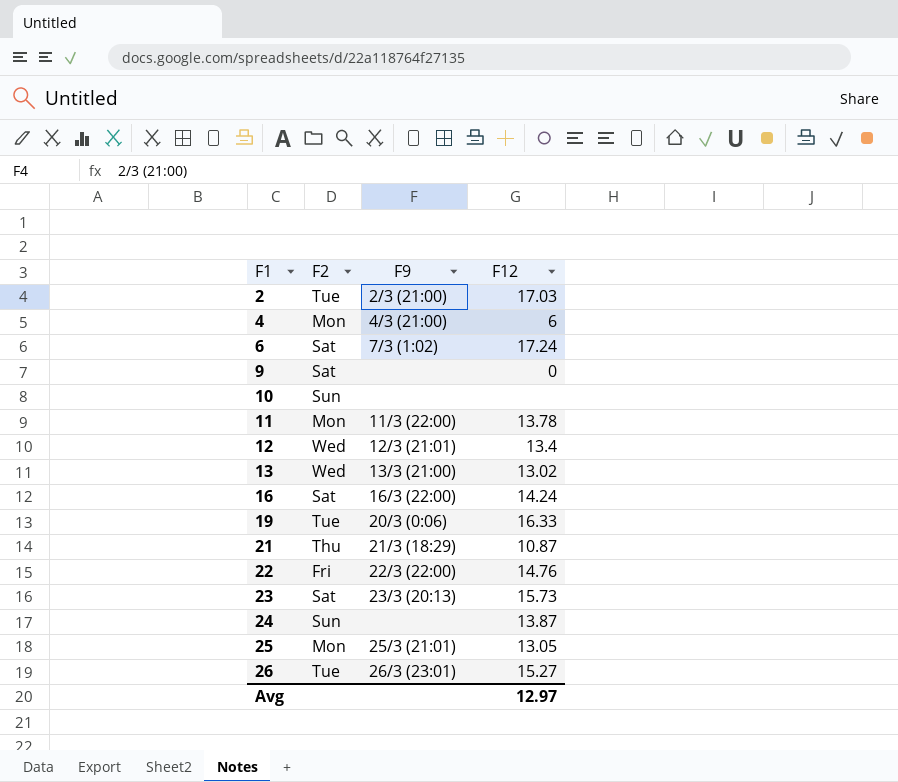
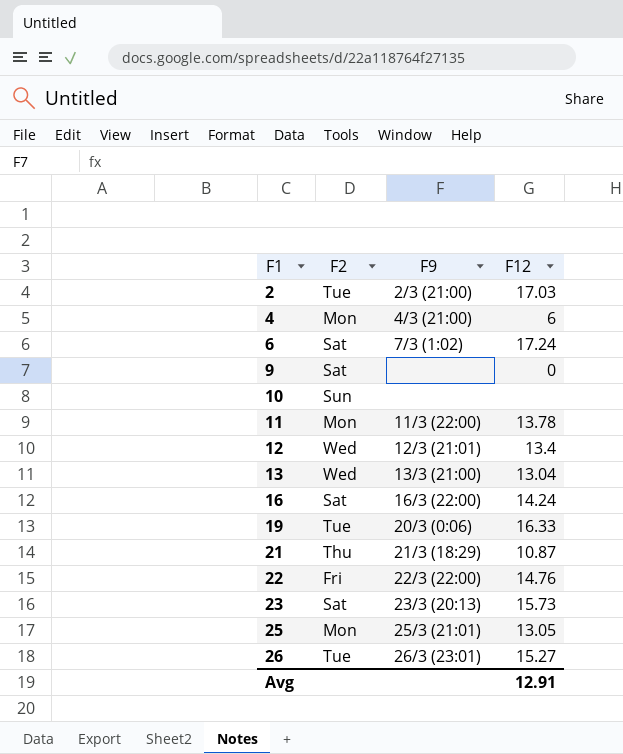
row 24: Sun | none | 13.87 -> none
13 | F12: 13.02 -> 13.04
Avg | F12: 12.97 -> 12.91

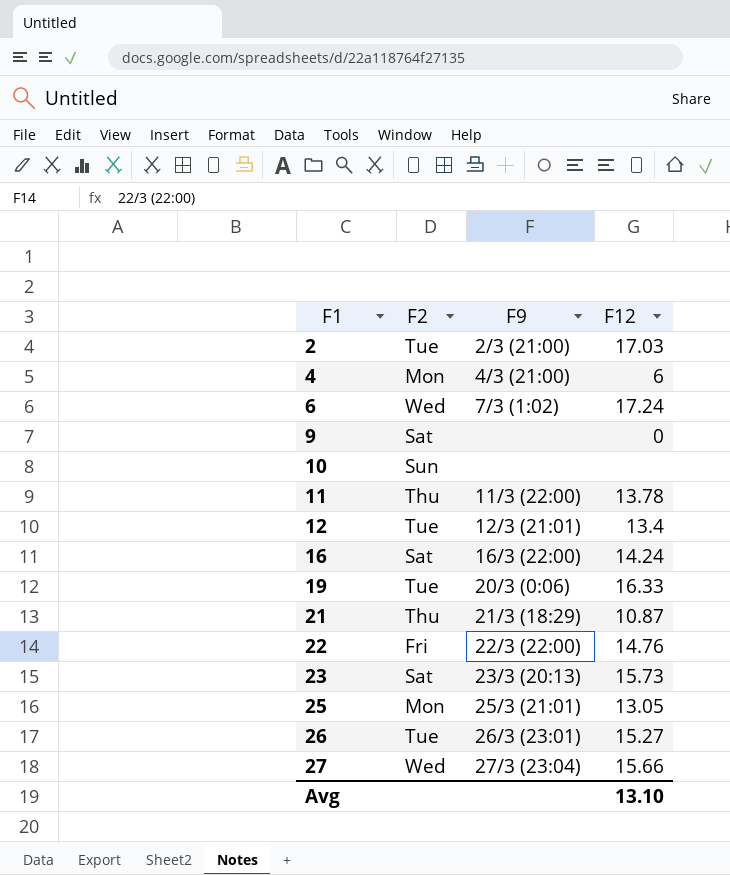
row 13: Wed | 13/3 (21:00) | 13.04 -> none
6 | F2: Sat -> Wed
11 | F2: Mon -> Thu
12 | F2: Wed -> Tue
row 27: none -> Wed | 27/3 (23:04) | 15.66
Avg | F12: 12.91 -> 13.10

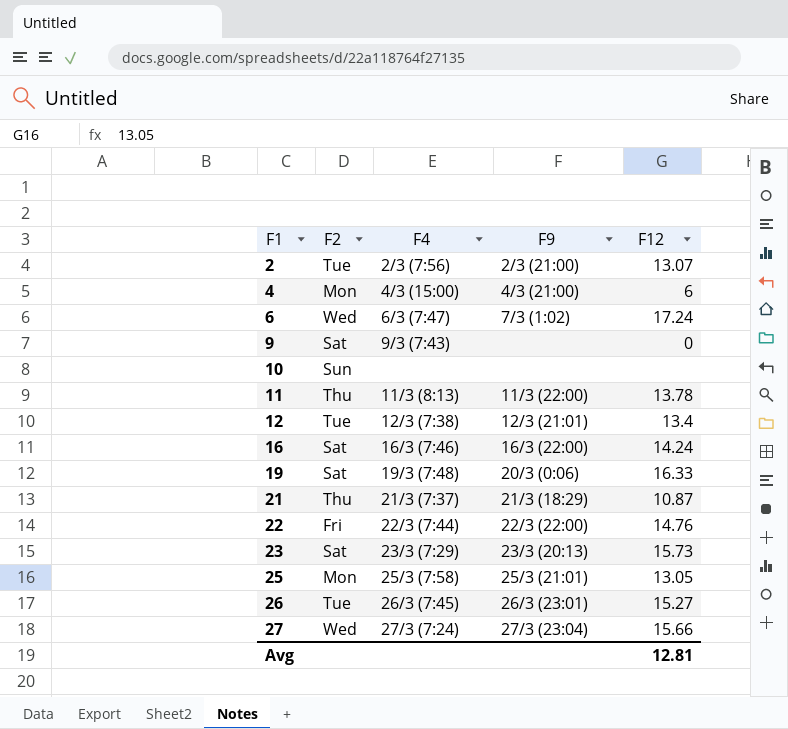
column F4 | position: none -> 3
2 | F12: 17.03 -> 13.07
19 | F2: Tue -> Sat
Avg | F12: 13.10 -> 12.81

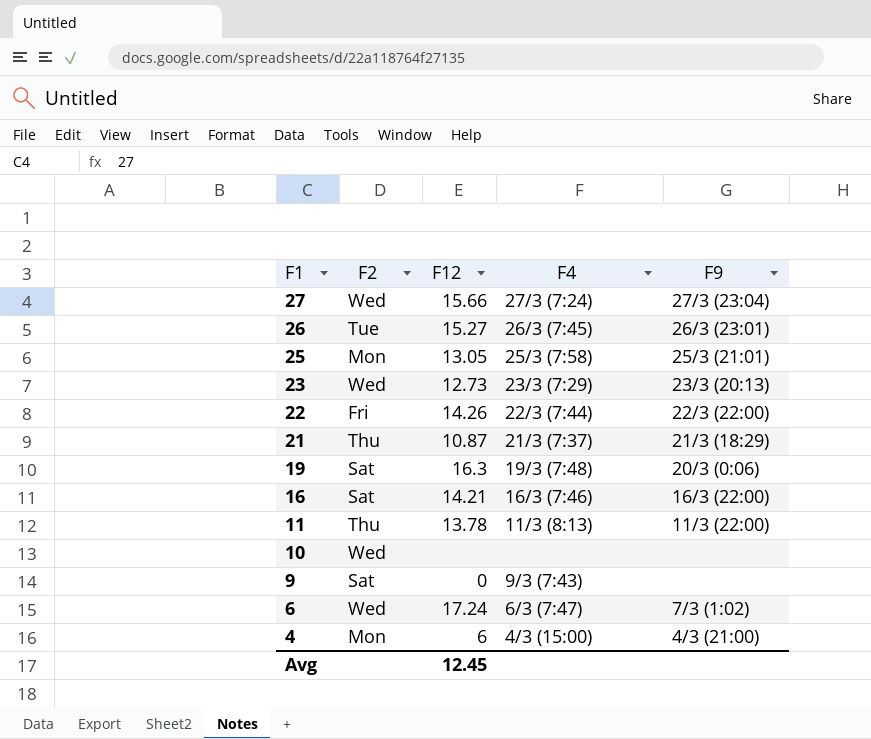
row order: F1 ascending -> F1 descending
column F12 | position: 5 -> 3
row 2: Tue | 2/3 (7:56) | 2/3 (21:00) | 13.07 -> none
row 12: Tue | 12/3 (7:38) | 12/3 (21:01) | 13.4 -> none
23 | F2: Sat -> Wed
23 | F12: 15.73 -> 12.73
22 | F12: 14.76 -> 14.26
19 | F12: 16.33 -> 16.3
16 | F12: 14.24 -> 14.21
10 | F2: Sun -> Wed
Avg | F12: 12.81 -> 12.45

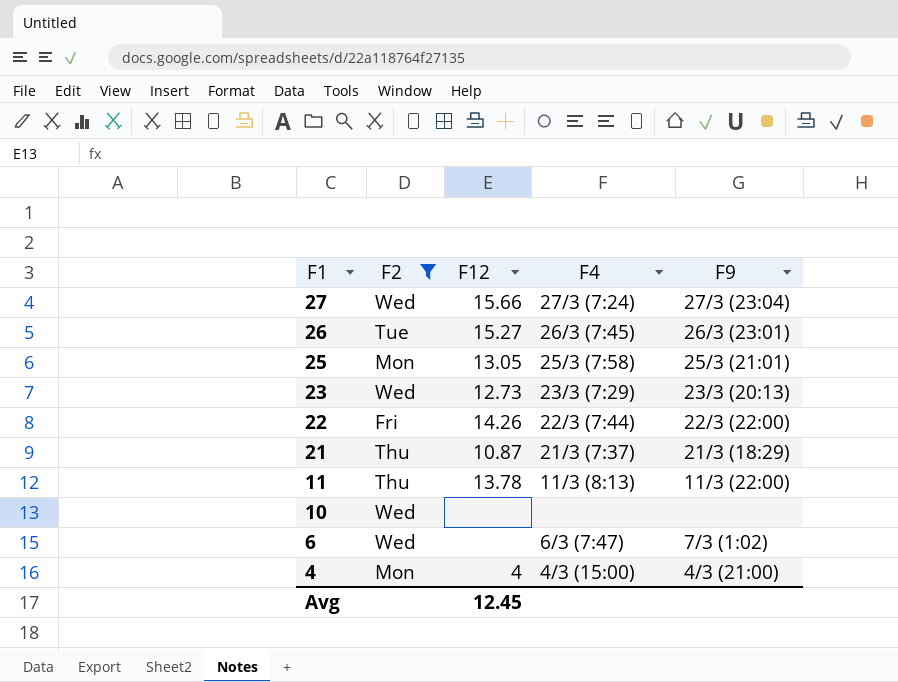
filter: none -> F2 != Sat
6 | F12: 17.24 -> none
4 | F12: 6 -> 4

